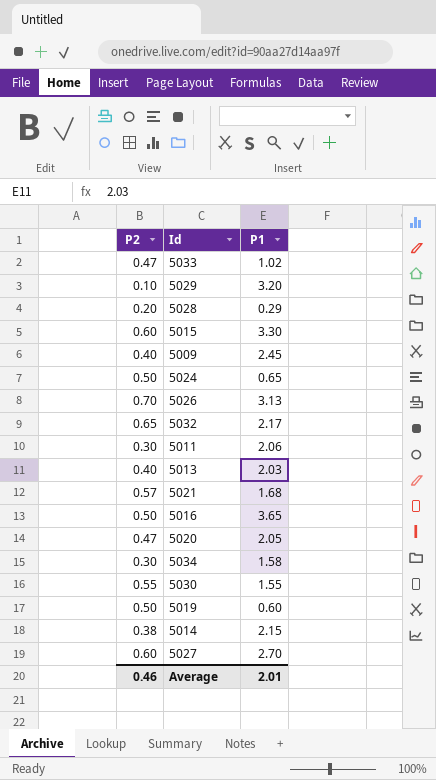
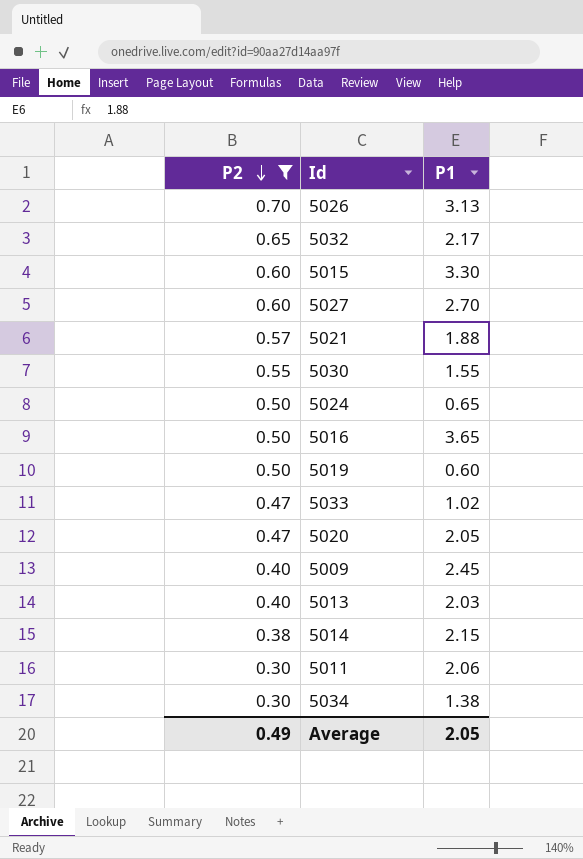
filter: none -> P2 >= 0.30
row order: none -> P2 descending
5021 | P1: 1.68 -> 1.88
5034 | P1: 1.58 -> 1.38
Average | P2: 0.46 -> 0.49
Average | P1: 2.01 -> 2.05

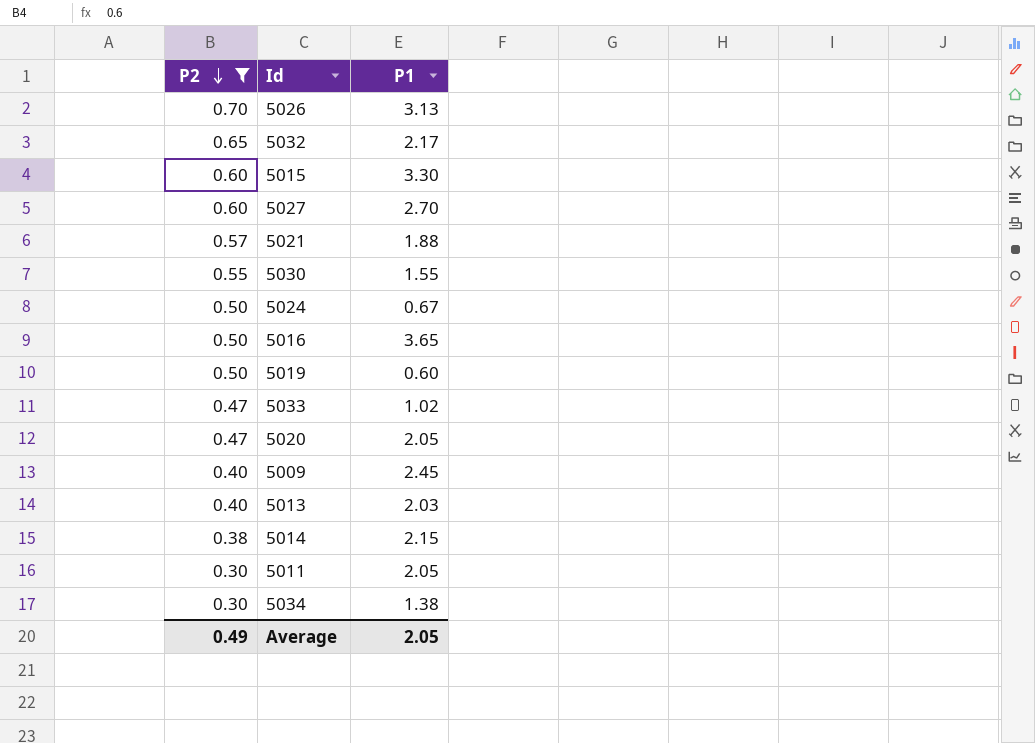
5024 | P1: 0.65 -> 0.67
5011 | P1: 2.06 -> 2.05

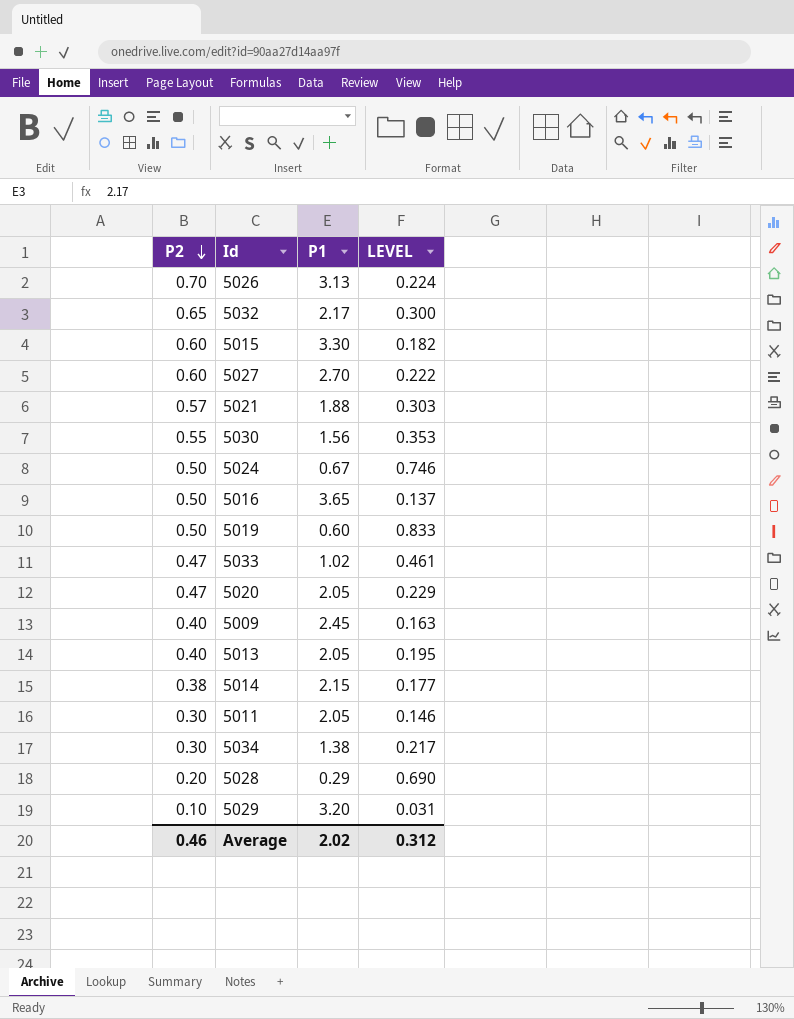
filter: P2 >= 0.30 -> none
column LEVEL | formula: none -> [P2] / [P1]
5030 | P1: 1.55 -> 1.56
5013 | P1: 2.03 -> 2.05
Average | P2: 0.49 -> 0.46
Average | P1: 2.05 -> 2.02

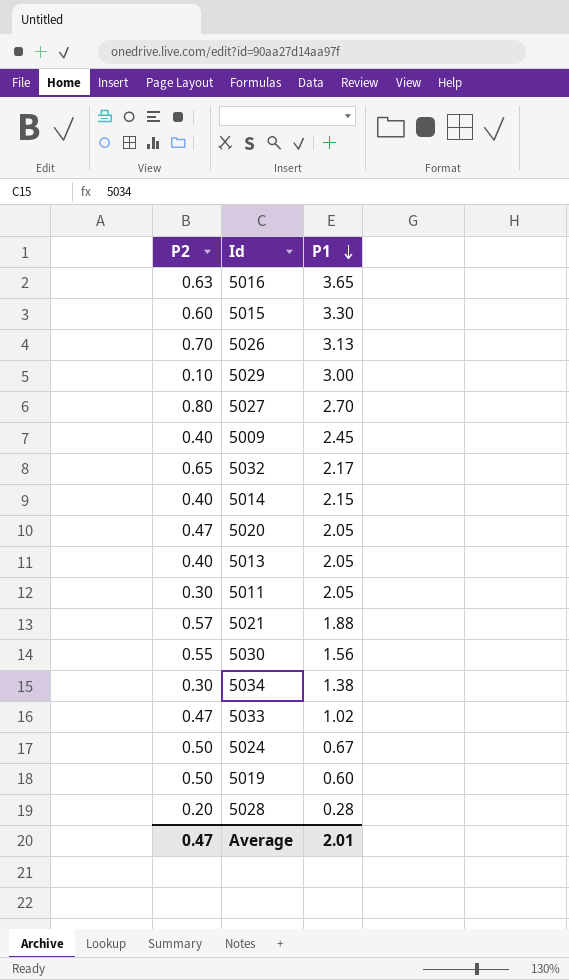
row order: P2 descending -> P1 descending
column LEVEL | formula: [P2] / [P1] -> none
5016 | P2: 0.50 -> 0.63
5029 | P1: 3.20 -> 3.00
5027 | P2: 0.60 -> 0.80
5014 | P2: 0.38 -> 0.40
5028 | P1: 0.29 -> 0.28
Average | P2: 0.46 -> 0.47
Average | P1: 2.02 -> 2.01

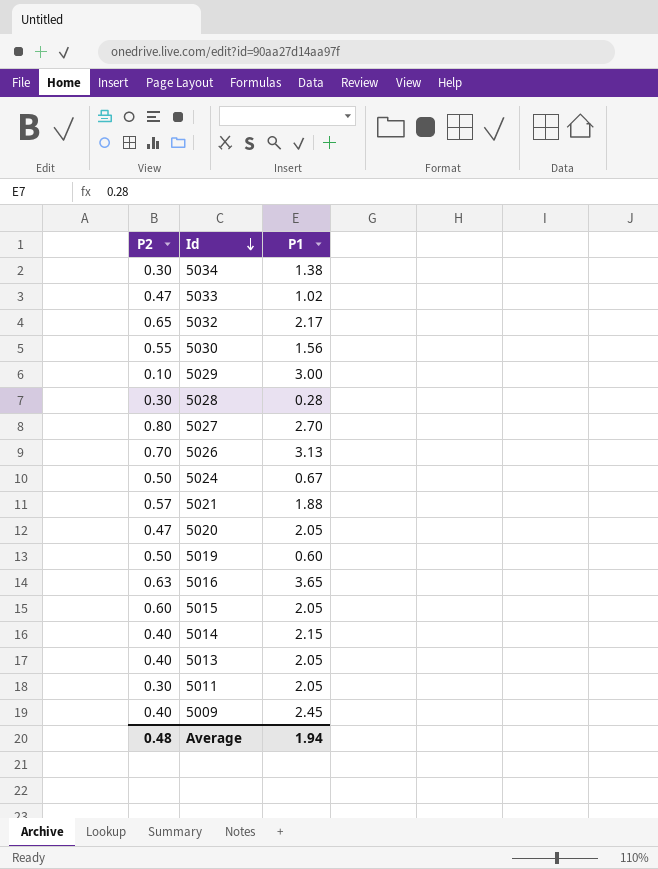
row order: P1 descending -> Id descending
5028 | P2: 0.20 -> 0.30
5015 | P1: 3.30 -> 2.05
Average | P2: 0.47 -> 0.48
Average | P1: 2.01 -> 1.94

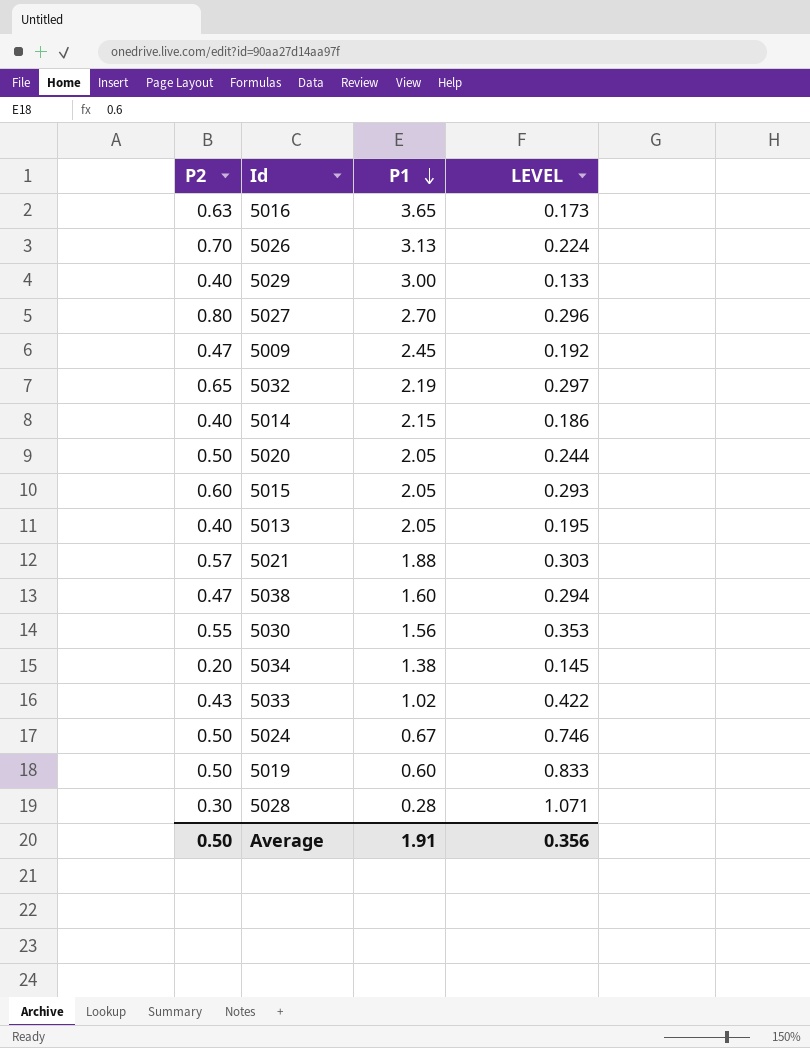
row order: Id descending -> P1 descending
column LEVEL | formula: none -> [P2] / [P1]
row 5011: 0.30 | 2.05 -> none
5029 | P2: 0.10 -> 0.40
5009 | P2: 0.40 -> 0.47
5032 | P1: 2.17 -> 2.19
5020 | P2: 0.47 -> 0.50
row 5038: none -> 0.47 | 1.60 | 0.294
5034 | P2: 0.30 -> 0.20
5033 | P2: 0.47 -> 0.43
Average | P2: 0.48 -> 0.50
Average | P1: 1.94 -> 1.91

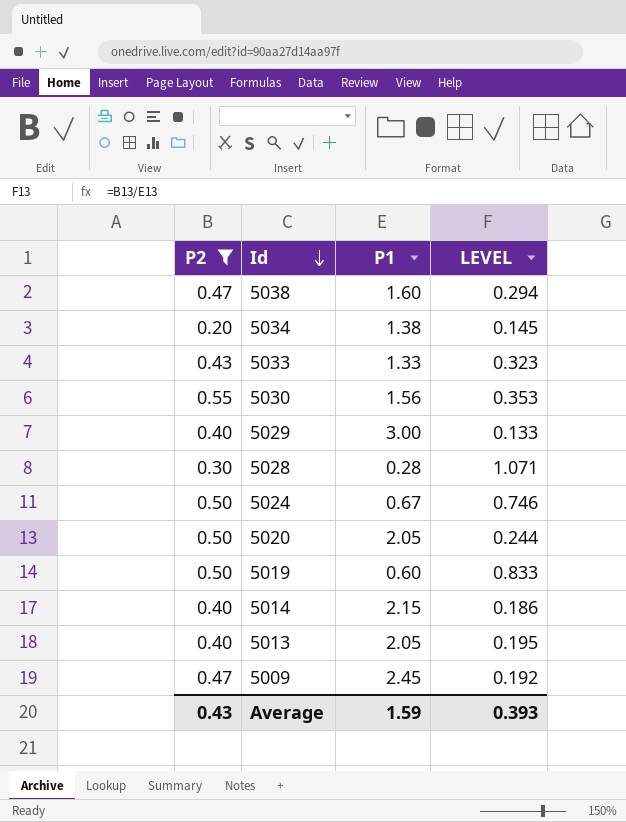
filter: none -> P2 <= 0.55
row order: P1 descending -> Id descending
5033 | P1: 1.02 -> 1.33
5033 | LEVEL: 0.422 -> 0.323
Average | P2: 0.50 -> 0.43
Average | P1: 1.91 -> 1.59
Average | LEVEL: 0.356 -> 0.393

